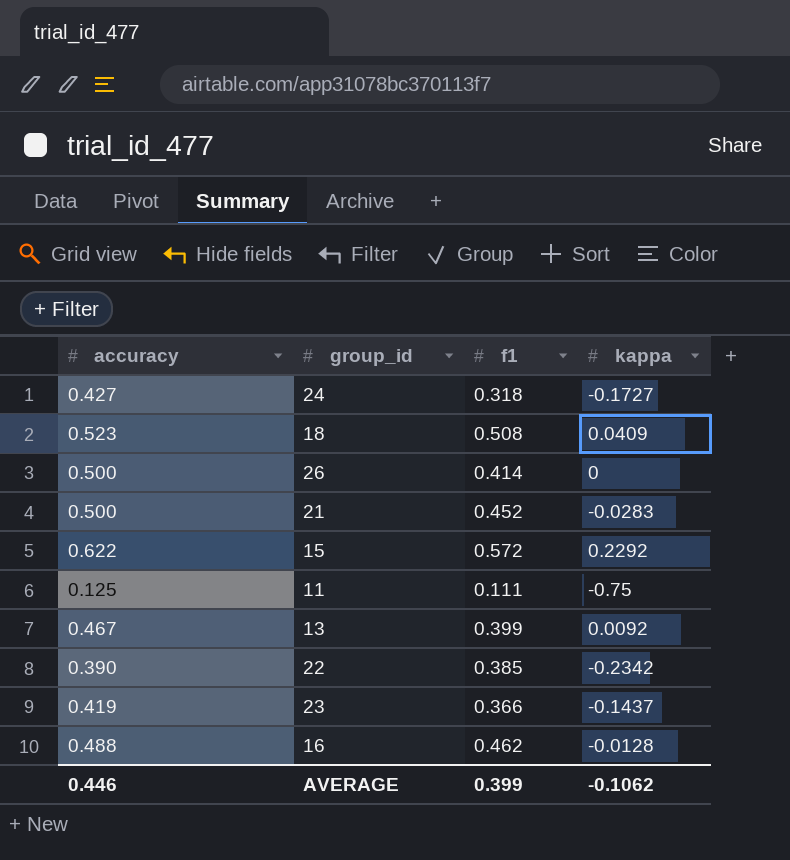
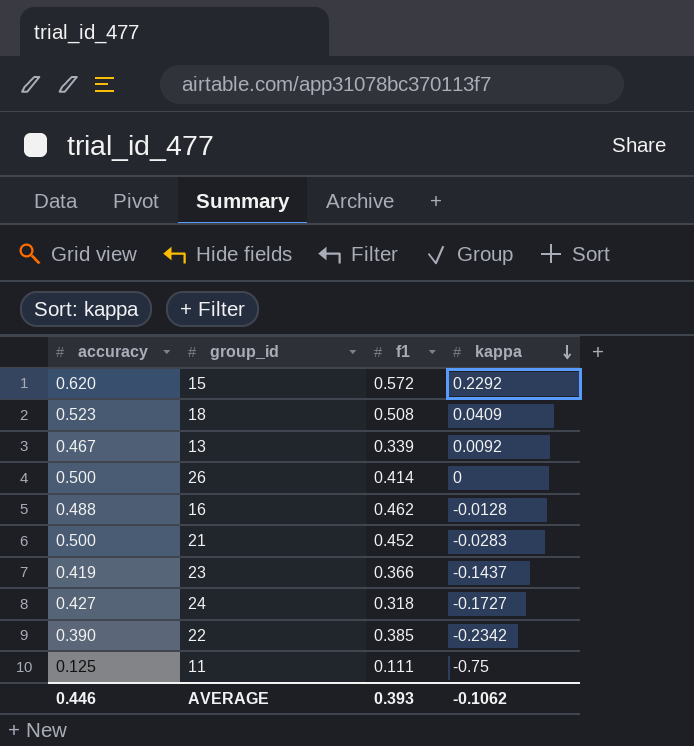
row order: none -> kappa descending
15 | accuracy: 0.622 -> 0.620
13 | f1: 0.399 -> 0.339
AVERAGE | f1: 0.399 -> 0.393

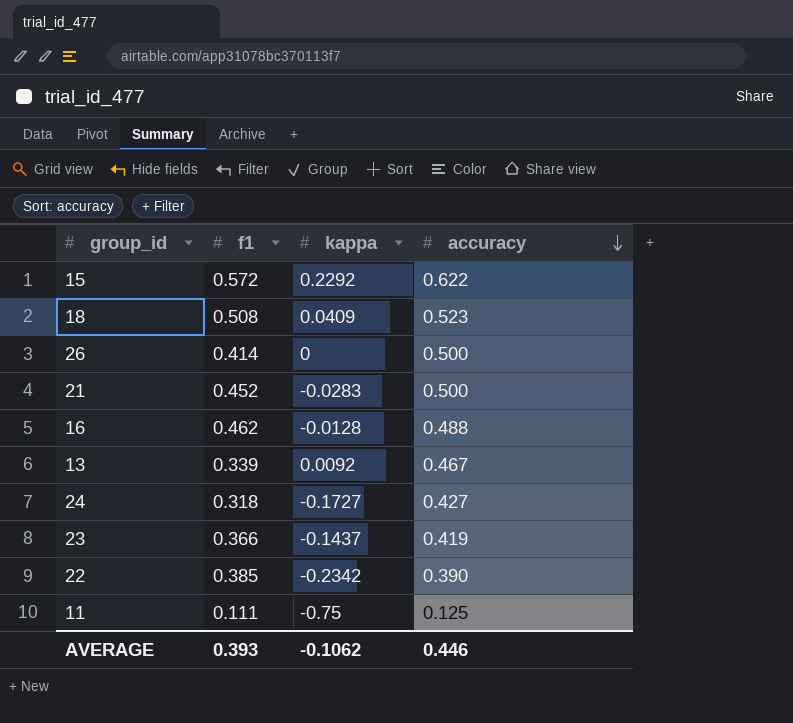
row order: kappa descending -> accuracy descending
column accuracy | position: 1 -> 4
15 | accuracy: 0.620 -> 0.622

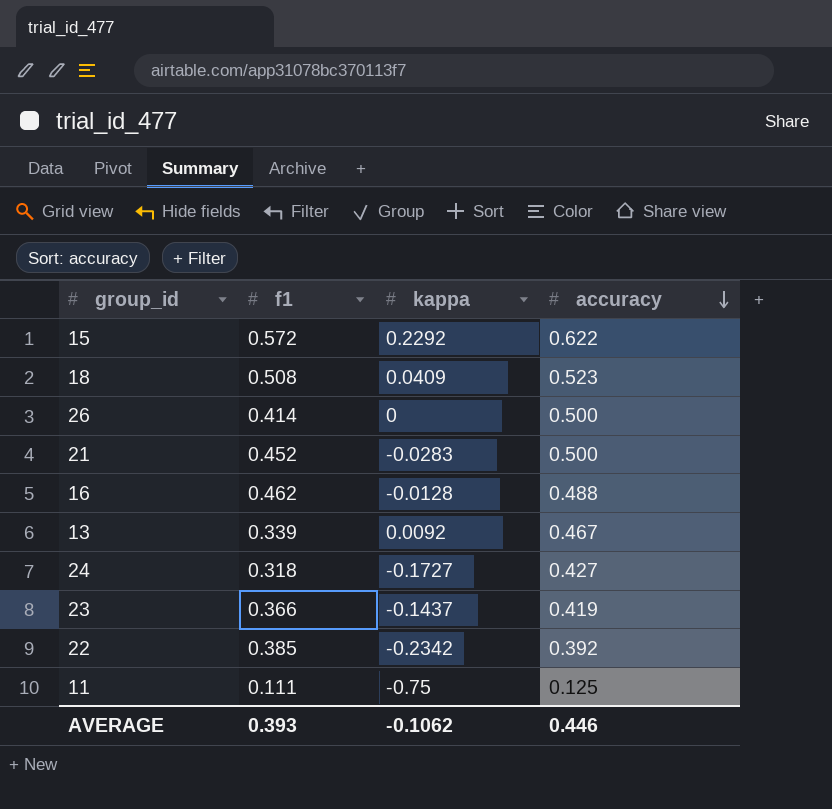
22 | accuracy: 0.390 -> 0.392

